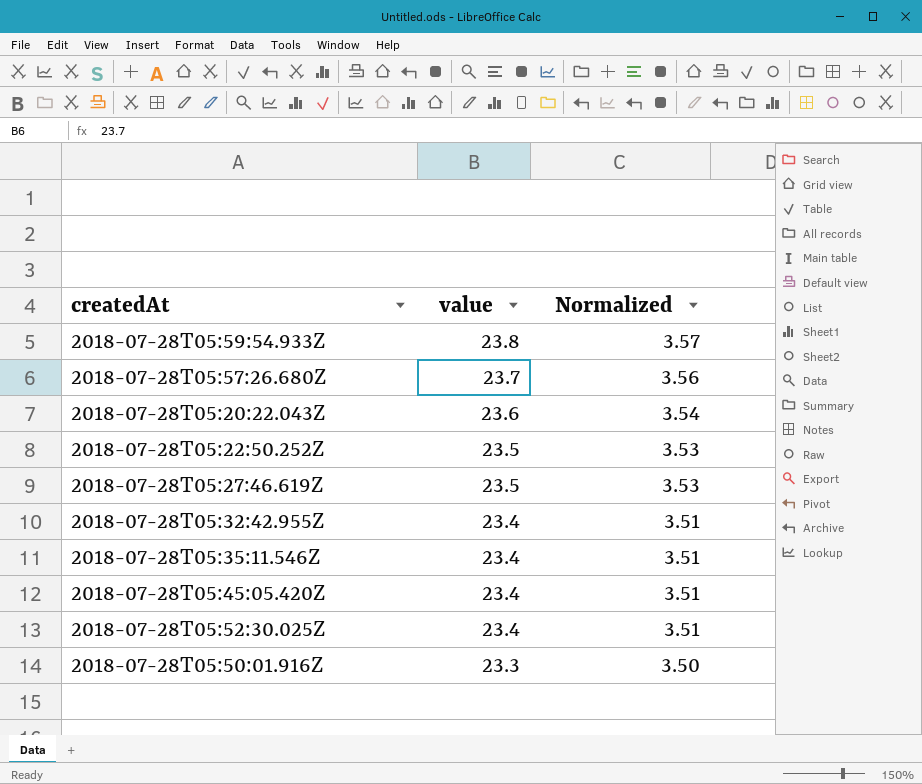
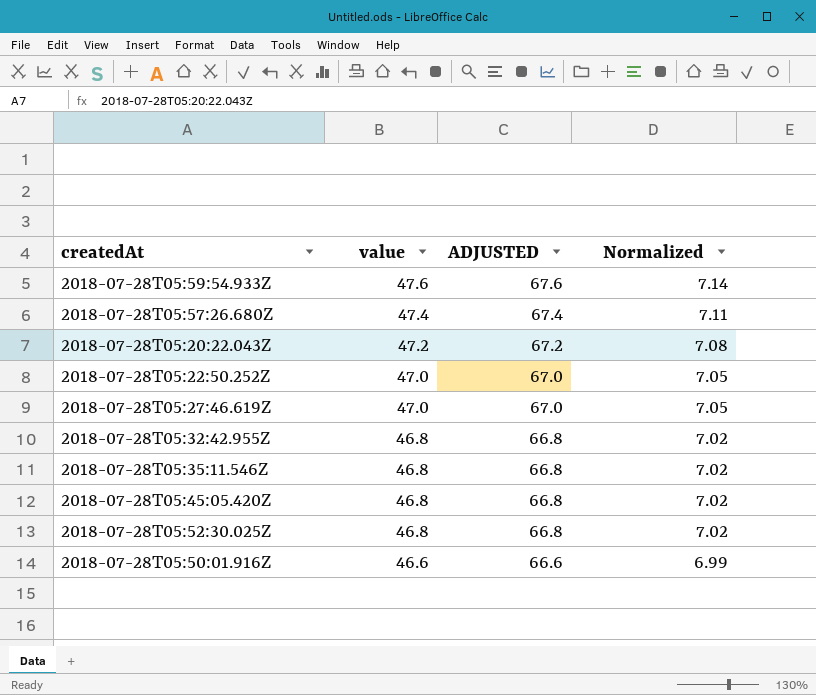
column ADJUSTED | formula: none -> [value] + 20
2018-07-28T05:59:54.933Z | value: 23.8 -> 47.6
2018-07-28T05:59:54.933Z | Normalized: 3.57 -> 7.14
2018-07-28T05:57:26.680Z | value: 23.7 -> 47.4
2018-07-28T05:57:26.680Z | Normalized: 3.56 -> 7.11
2018-07-28T05:20:22.043Z | value: 23.6 -> 47.2
2018-07-28T05:20:22.043Z | Normalized: 3.54 -> 7.08
2018-07-28T05:22:50.252Z | value: 23.5 -> 47.0
2018-07-28T05:22:50.252Z | Normalized: 3.53 -> 7.05
2018-07-28T05:27:46.619Z | value: 23.5 -> 47.0
2018-07-28T05:27:46.619Z | Normalized: 3.53 -> 7.05
2018-07-28T05:32:42.955Z | value: 23.4 -> 46.8
2018-07-28T05:32:42.955Z | Normalized: 3.51 -> 7.02
2018-07-28T05:35:11.546Z | value: 23.4 -> 46.8
2018-07-28T05:35:11.546Z | Normalized: 3.51 -> 7.02
2018-07-28T05:45:05.420Z | value: 23.4 -> 46.8
2018-07-28T05:45:05.420Z | Normalized: 3.51 -> 7.02
2018-07-28T05:52:30.025Z | value: 23.4 -> 46.8
2018-07-28T05:52:30.025Z | Normalized: 3.51 -> 7.02
2018-07-28T05:50:01.916Z | value: 23.3 -> 46.6
2018-07-28T05:50:01.916Z | Normalized: 3.50 -> 6.99

